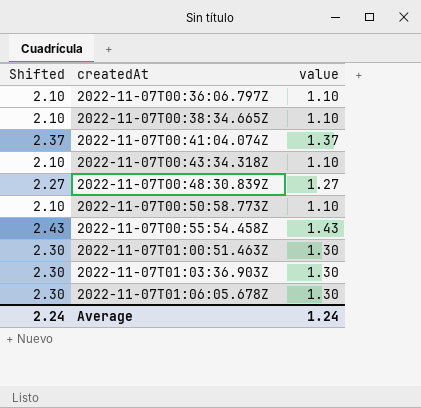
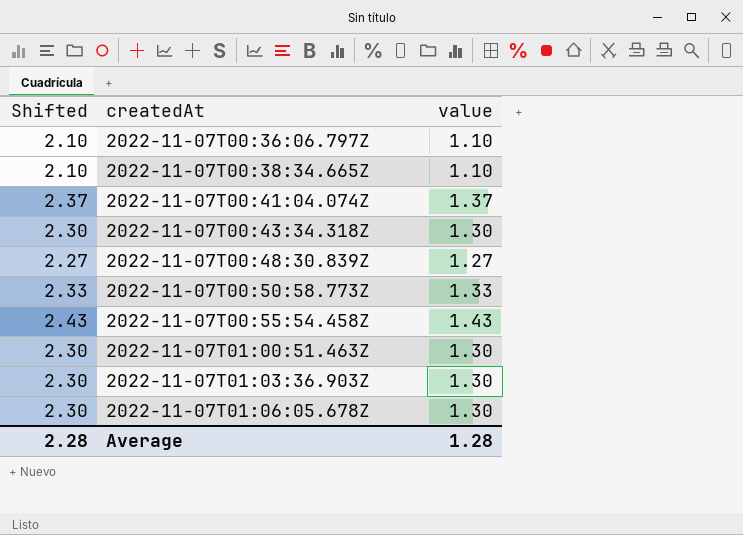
2022-11-07T00:43:34.318Z | Shifted: 2.10 -> 2.30
2022-11-07T00:43:34.318Z | value: 1.10 -> 1.30
2022-11-07T00:50:58.773Z | Shifted: 2.10 -> 2.33
2022-11-07T00:50:58.773Z | value: 1.10 -> 1.33
Average | Shifted: 2.24 -> 2.28
Average | value: 1.24 -> 1.28

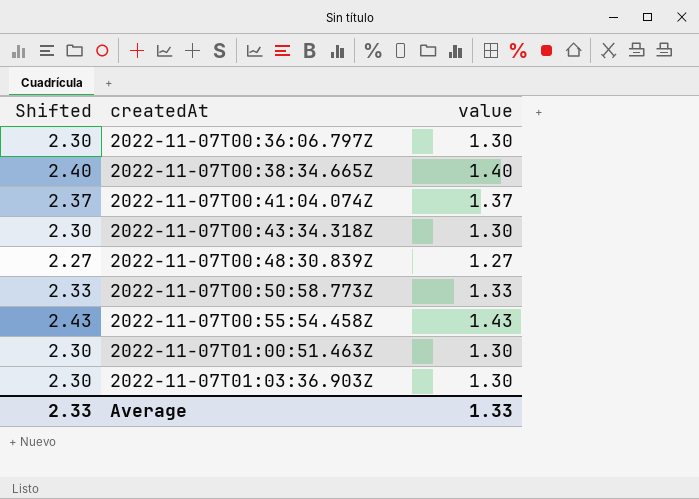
row 2022-11-07T01:06:05.678Z: 2.30 | 1.30 -> none
2022-11-07T00:36:06.797Z | Shifted: 2.10 -> 2.30
2022-11-07T00:36:06.797Z | value: 1.10 -> 1.30
2022-11-07T00:38:34.665Z | Shifted: 2.10 -> 2.40
2022-11-07T00:38:34.665Z | value: 1.10 -> 1.40
Average | Shifted: 2.28 -> 2.33
Average | value: 1.28 -> 1.33

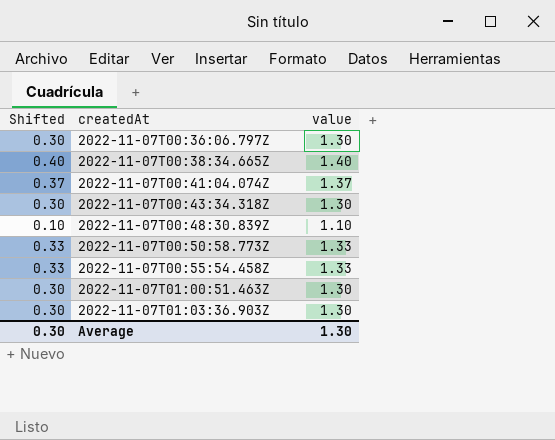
column Shifted | formula: [value] + 1 -> [value] - 1
2022-11-07T00:48:30.839Z | value: 1.27 -> 1.10
2022-11-07T00:55:54.458Z | value: 1.43 -> 1.33
Average | Shifted: 2.33 -> 0.30
Average | value: 1.33 -> 1.30

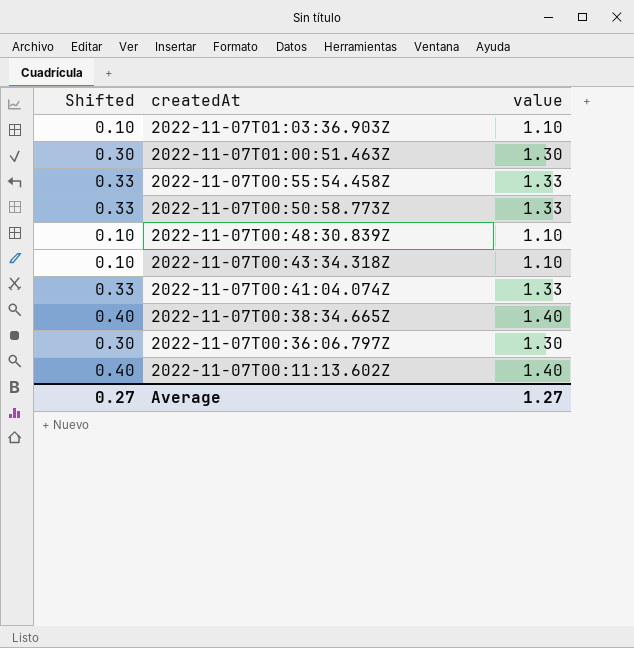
row order: createdAt ascending -> createdAt descending
2022-11-07T01:03:36.903Z | Shifted: 0.30 -> 0.10
2022-11-07T01:03:36.903Z | value: 1.30 -> 1.10
2022-11-07T00:43:34.318Z | Shifted: 0.30 -> 0.10
2022-11-07T00:43:34.318Z | value: 1.30 -> 1.10
2022-11-07T00:41:04.074Z | Shifted: 0.37 -> 0.33
2022-11-07T00:41:04.074Z | value: 1.37 -> 1.33
row 2022-11-07T00:11:13.602Z: none -> 0.40 | 1.40
Average | Shifted: 0.30 -> 0.27
Average | value: 1.30 -> 1.27

